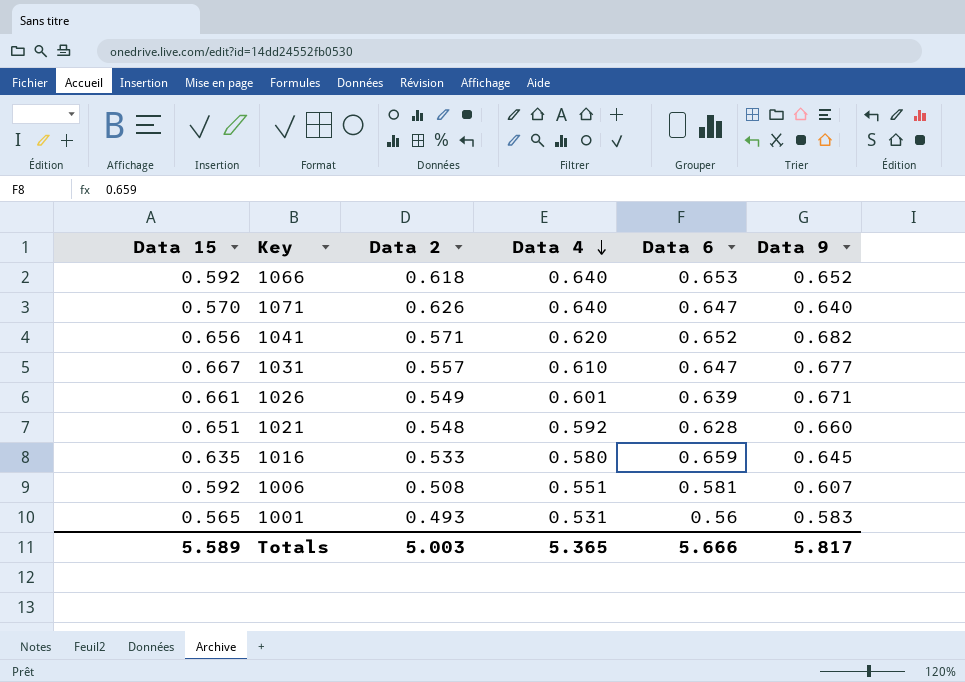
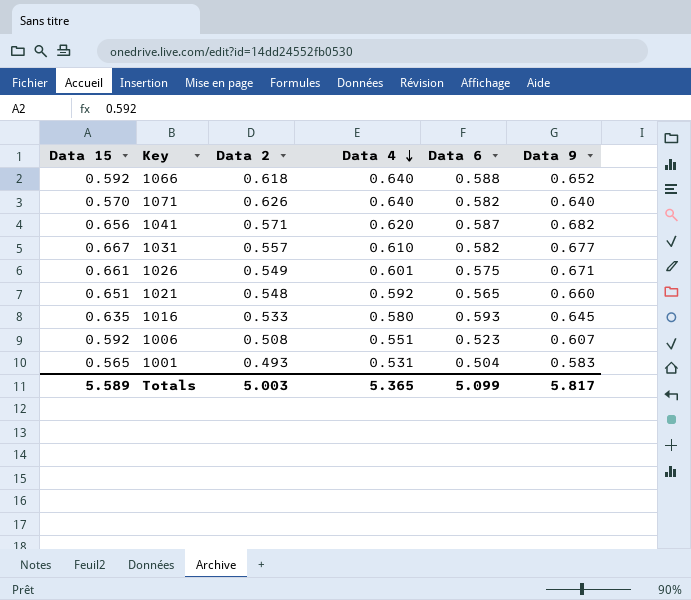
1066 | Data 6: 0.653 -> 0.588
1071 | Data 6: 0.647 -> 0.582
1041 | Data 6: 0.652 -> 0.587
1031 | Data 6: 0.647 -> 0.582
1026 | Data 6: 0.639 -> 0.575
1021 | Data 6: 0.628 -> 0.565
1016 | Data 6: 0.659 -> 0.593
1006 | Data 6: 0.581 -> 0.523
1001 | Data 6: 0.56 -> 0.504
Totals | Data 6: 5.666 -> 5.099

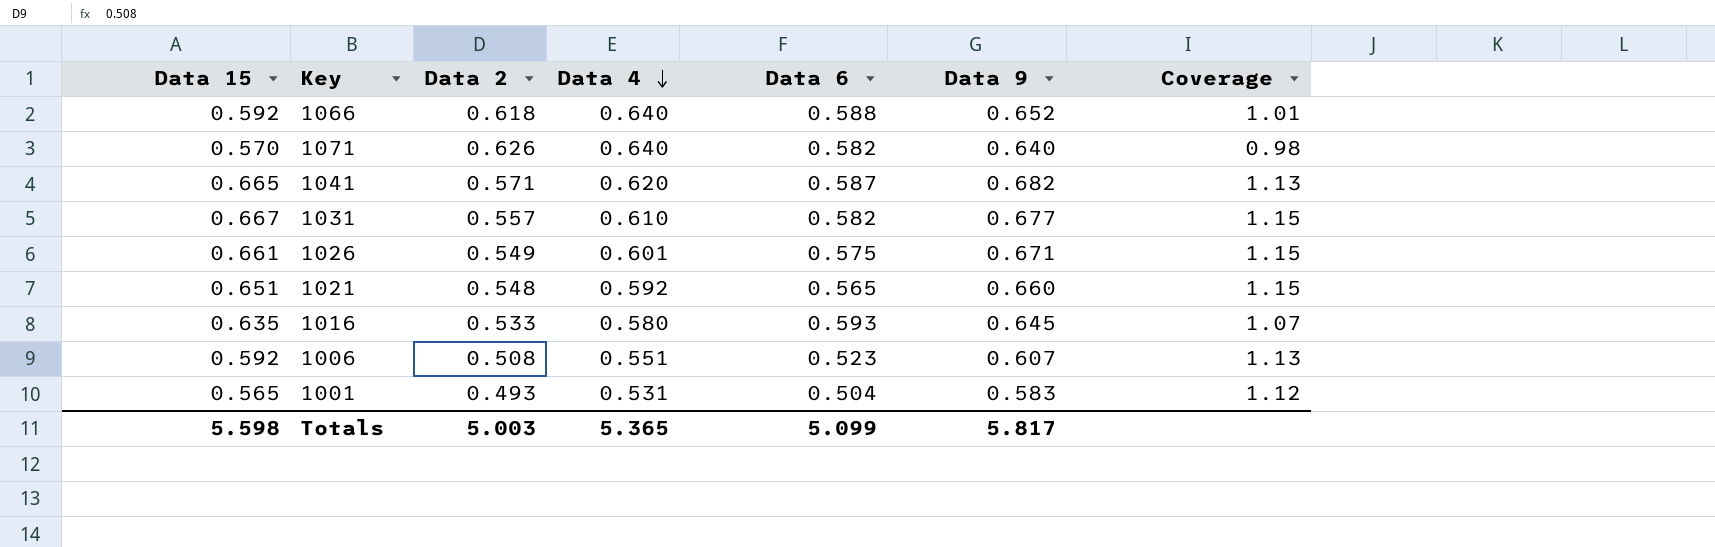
column Coverage | formula: none -> [Data 15] / [Data 6]
1041 | Data 15: 0.656 -> 0.665
Totals | Data 15: 5.589 -> 5.598

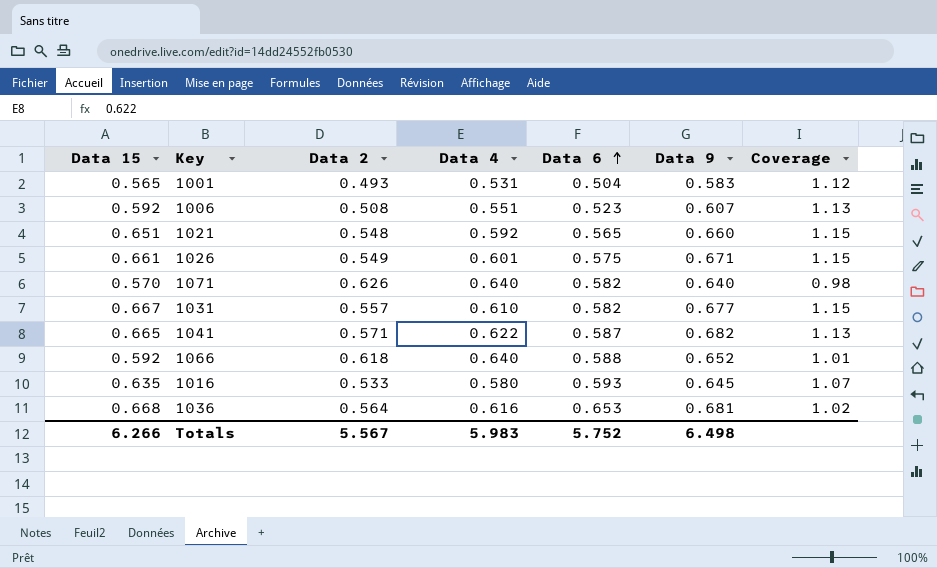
row order: Data 4 descending -> Data 6 ascending
1041 | Data 4: 0.620 -> 0.622
row 1036: none -> 0.668 | 0.564 | 0.616 | 0.653 | 0.681 | 1.02
Totals | Data 15: 5.598 -> 6.266
Totals | Data 2: 5.003 -> 5.567
Totals | Data 4: 5.365 -> 5.983
Totals | Data 6: 5.099 -> 5.752
Totals | Data 9: 5.817 -> 6.498

